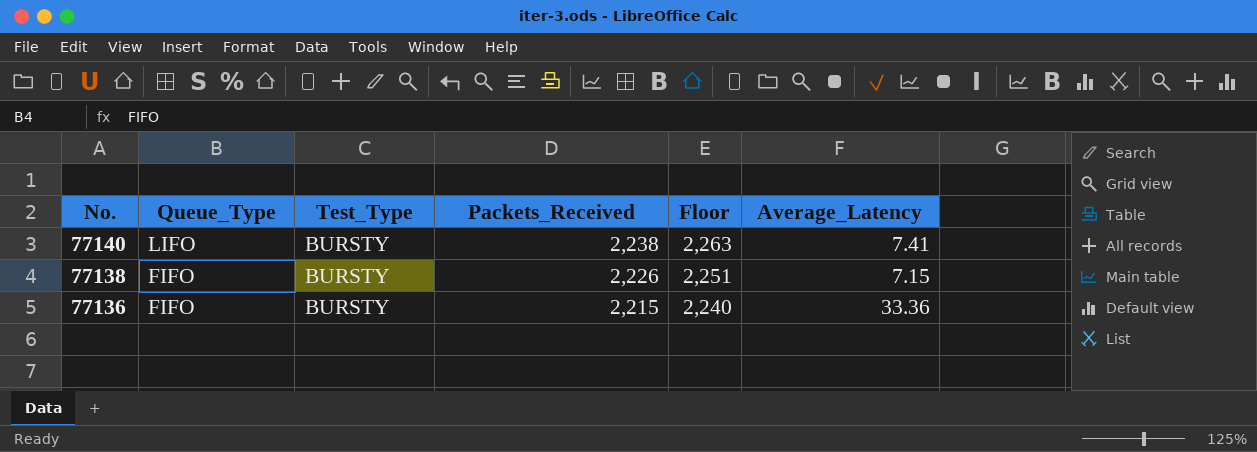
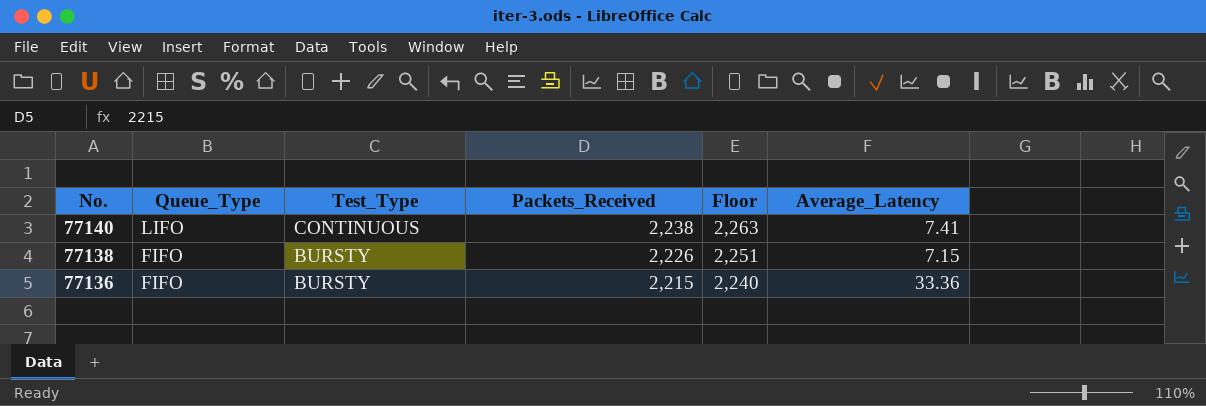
77140 | Test_Type: BURSTY -> CONTINUOUS

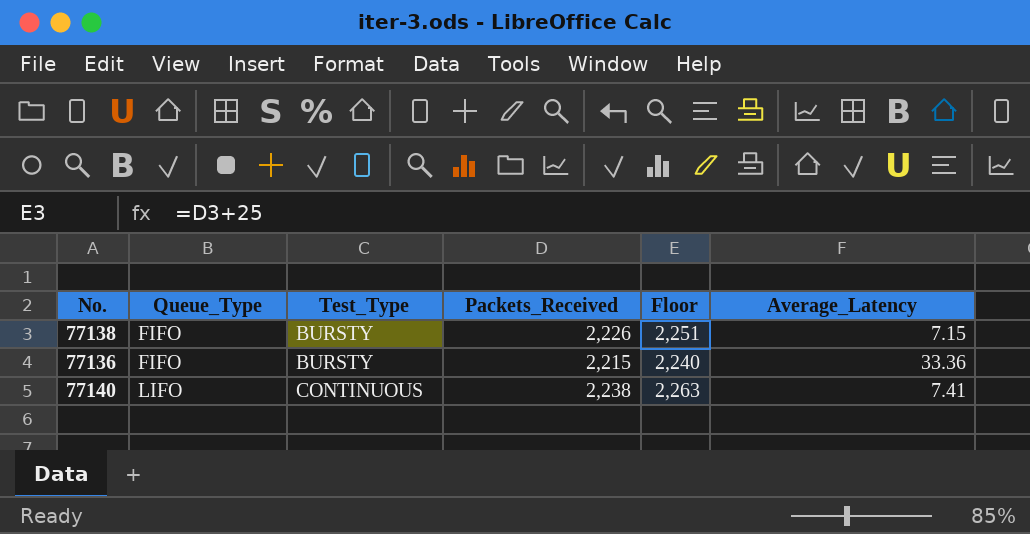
row order: No. descending -> Queue_Type ascending

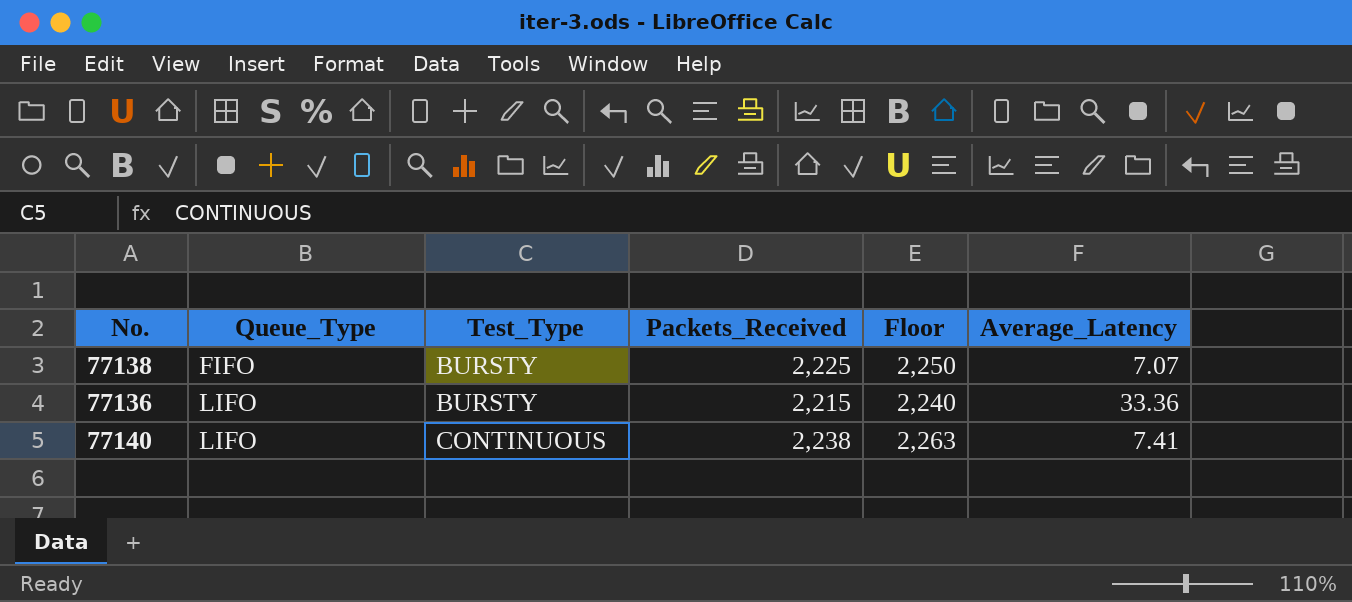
77138 | Packets_Received: 2,226 -> 2,225
77138 | Floor: 2,251 -> 2,250
77138 | Average_Latency: 7.15 -> 7.07
77136 | Queue_Type: FIFO -> LIFO

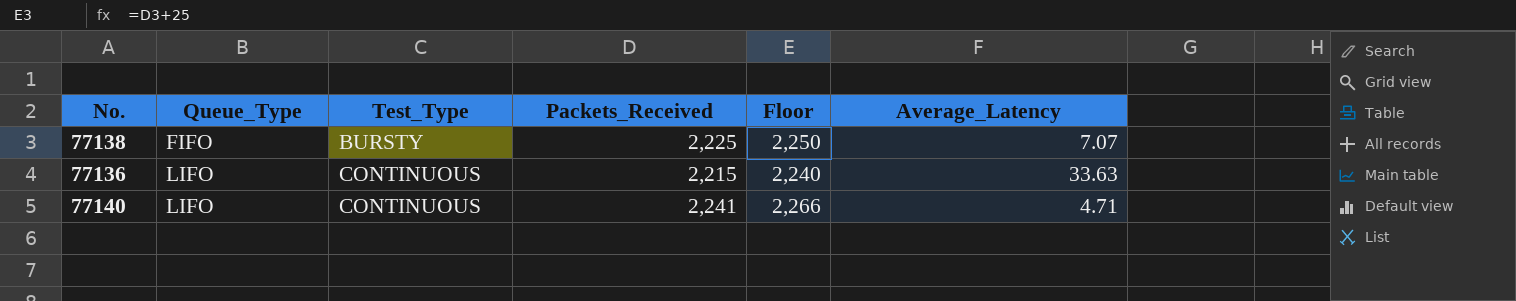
77136 | Test_Type: BURSTY -> CONTINUOUS
77136 | Average_Latency: 33.36 -> 33.63
77140 | Packets_Received: 2,238 -> 2,241
77140 | Floor: 2,263 -> 2,266
77140 | Average_Latency: 7.41 -> 4.71

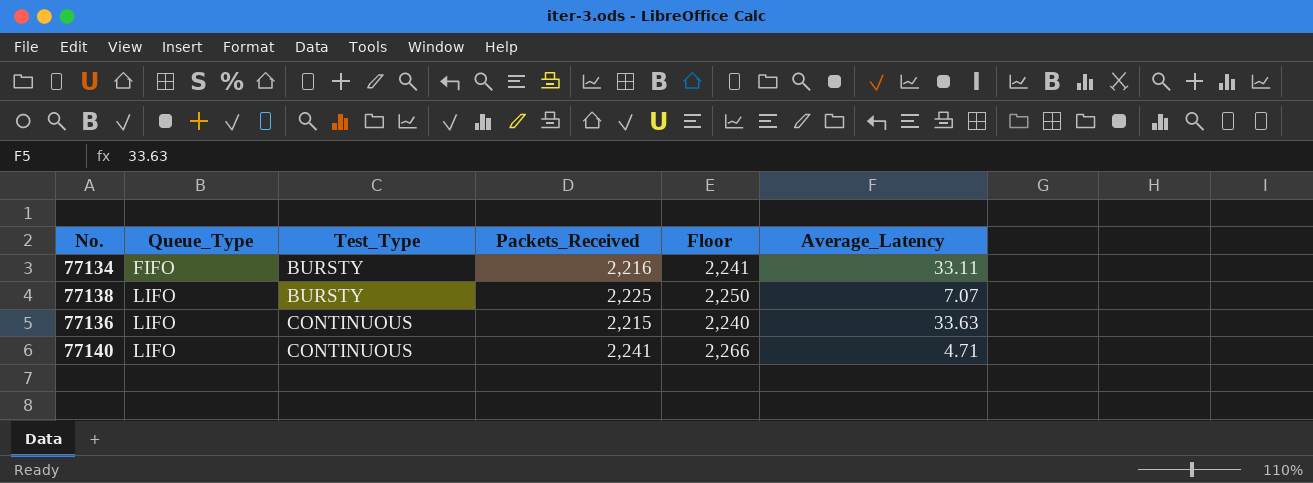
row 77134: none -> FIFO | BURSTY | 2,216 | 2,241 | 33.11
77138 | Queue_Type: FIFO -> LIFO

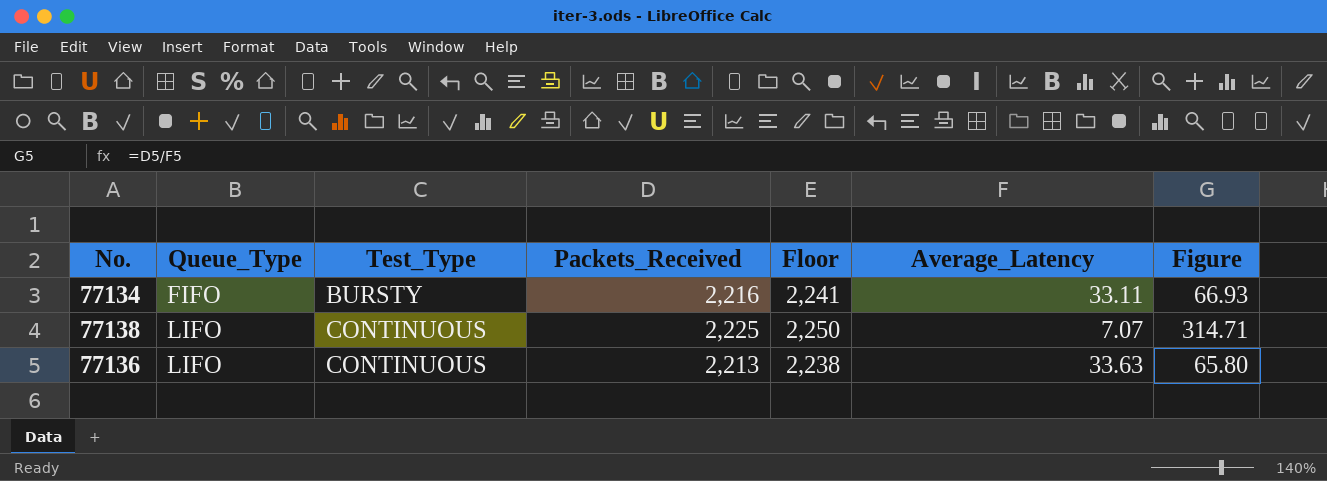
column Figure | formula: none -> [Packets_Received] / [Average_Latency]
row 77140: LIFO | CONTINUOUS | 2,241 | 2,266 | 4.71 -> none
77138 | Test_Type: BURSTY -> CONTINUOUS
77136 | Packets_Received: 2,215 -> 2,213
77136 | Floor: 2,240 -> 2,238

